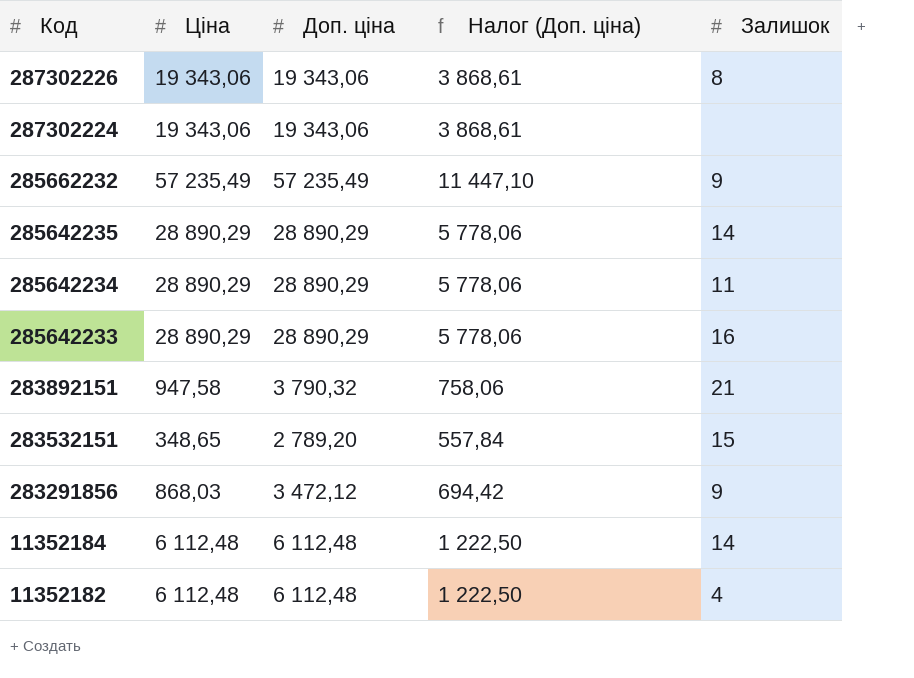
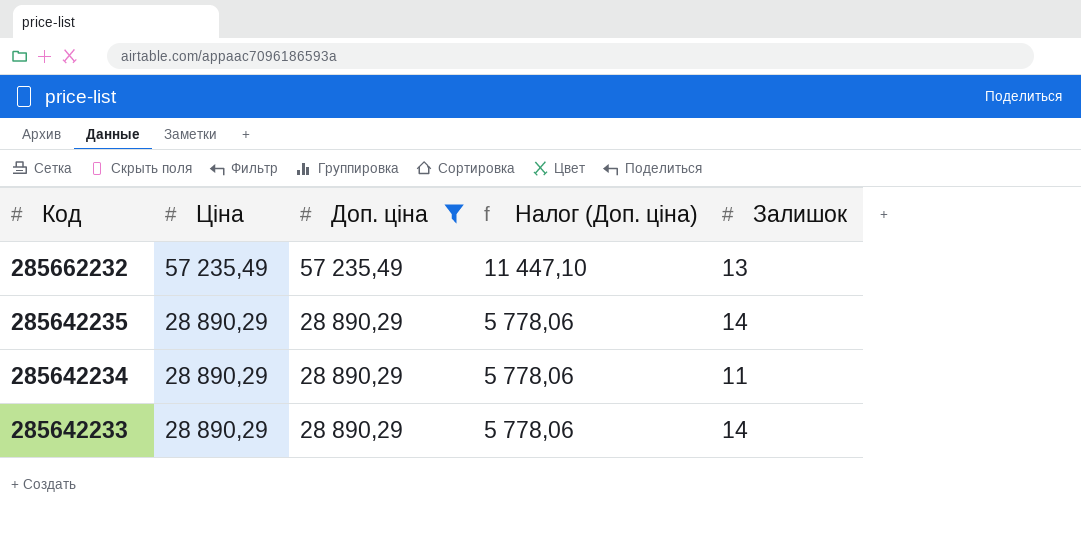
filter: none -> Доп. ціна >= 28 890,29
285662232 | Залишок: 9 -> 13
285642233 | Залишок: 16 -> 14

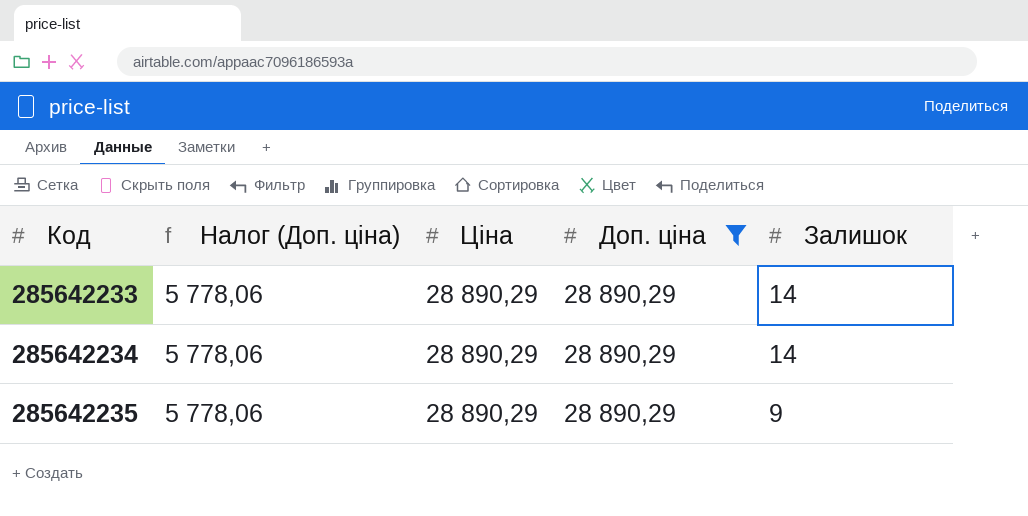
row order: Код descending -> Код ascending
column Налог (Доп. ціна) | position: 4 -> 2
row 285662232: 57 235,49 | 57 235,49 | 11 447,10 | 13 -> none
285642234 | Залишок: 11 -> 14
285642235 | Залишок: 14 -> 9

